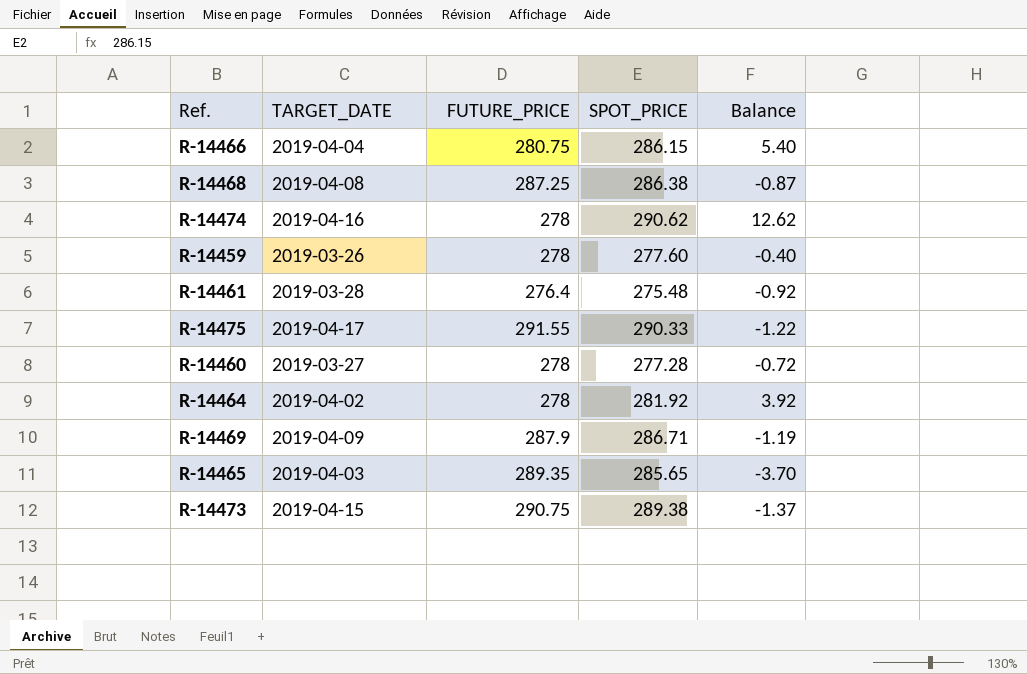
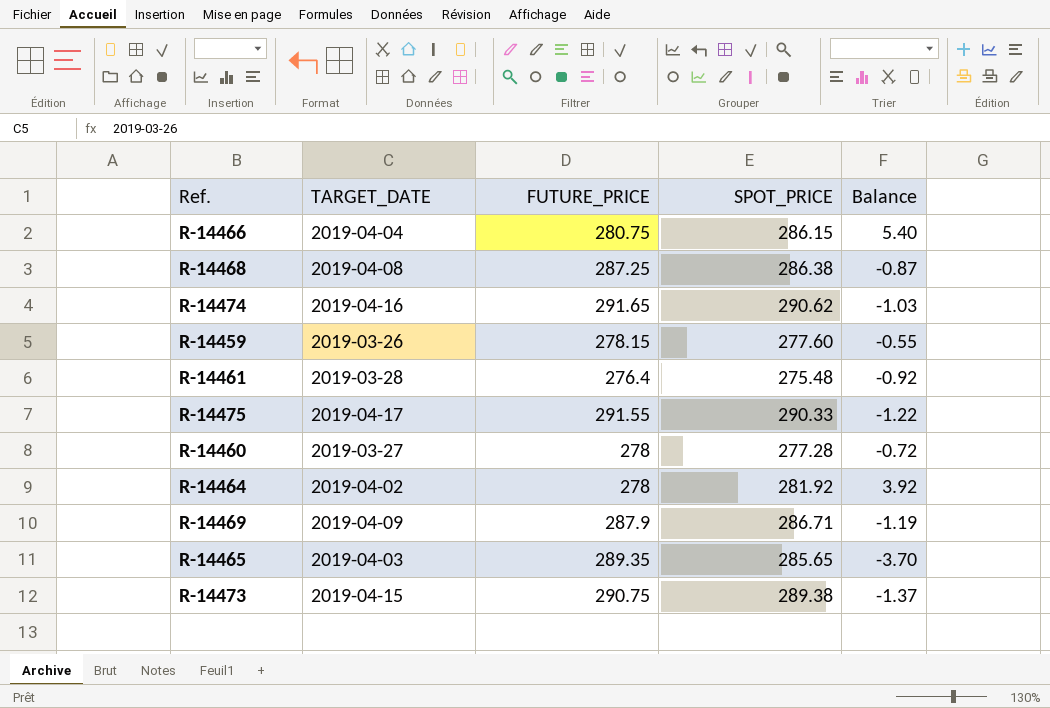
R-14474 | FUTURE_PRICE: 278 -> 291.65
R-14474 | Balance: 12.62 -> -1.03
R-14459 | FUTURE_PRICE: 278 -> 278.15
R-14459 | Balance: -0.40 -> -0.55

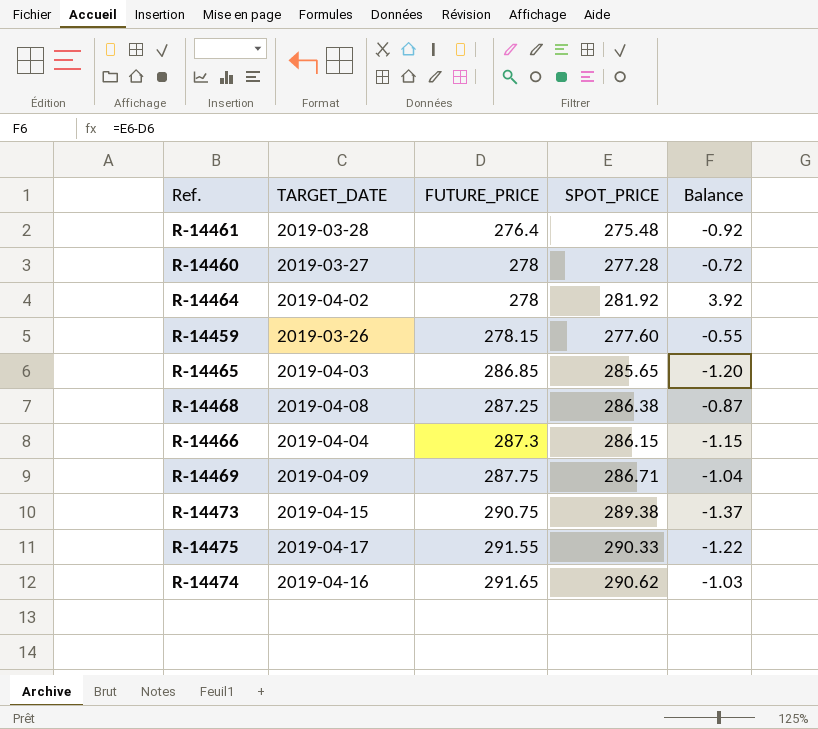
row order: none -> FUTURE_PRICE ascending
R-14465 | FUTURE_PRICE: 289.35 -> 286.85
R-14465 | Balance: -3.70 -> -1.20
R-14466 | FUTURE_PRICE: 280.75 -> 287.3
R-14466 | Balance: 5.40 -> -1.15
R-14469 | FUTURE_PRICE: 287.9 -> 287.75
R-14469 | Balance: -1.19 -> -1.04

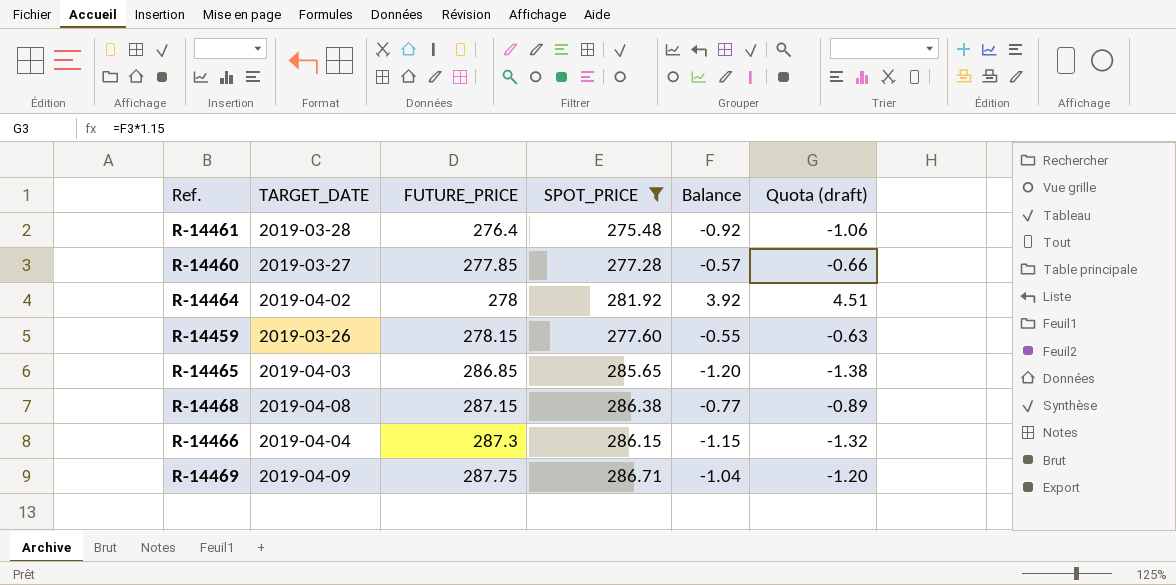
filter: none -> SPOT_PRICE <= 286.71
column Quota (draft) | formula: none -> [Balance] * 1.15
R-14460 | FUTURE_PRICE: 278 -> 277.85
R-14460 | Balance: -0.72 -> -0.57
R-14468 | FUTURE_PRICE: 287.25 -> 287.15
R-14468 | Balance: -0.87 -> -0.77

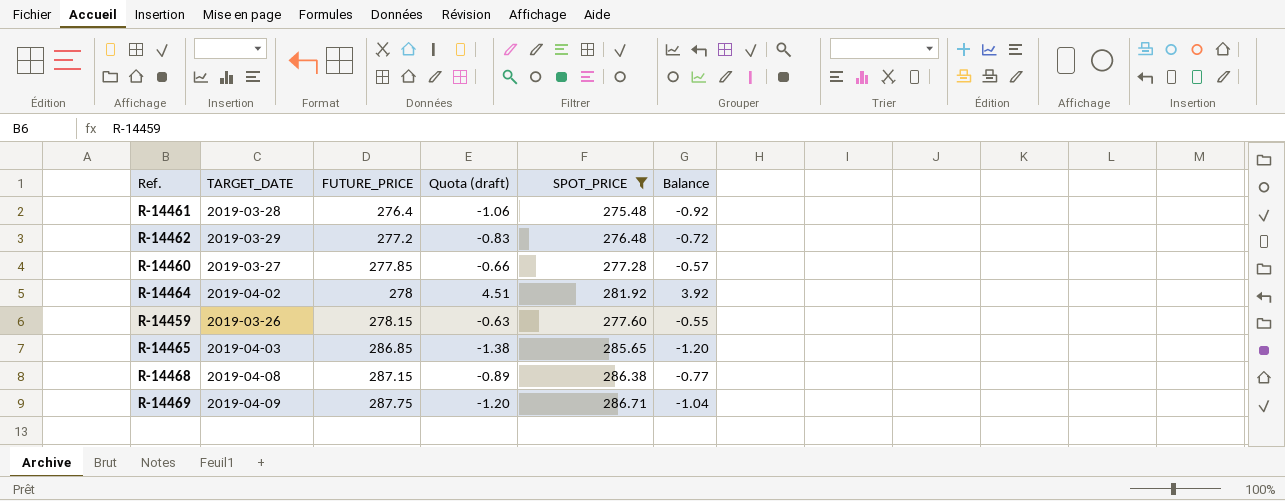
column Quota (draft) | position: 6 -> 4
row R-14466: 2019-04-04 | 287.3 | 286.15 | -1.15 | -1.32 -> none
row R-14462: none -> 2019-03-29 | 277.2 | -0.83 | 276.48 | -0.72

